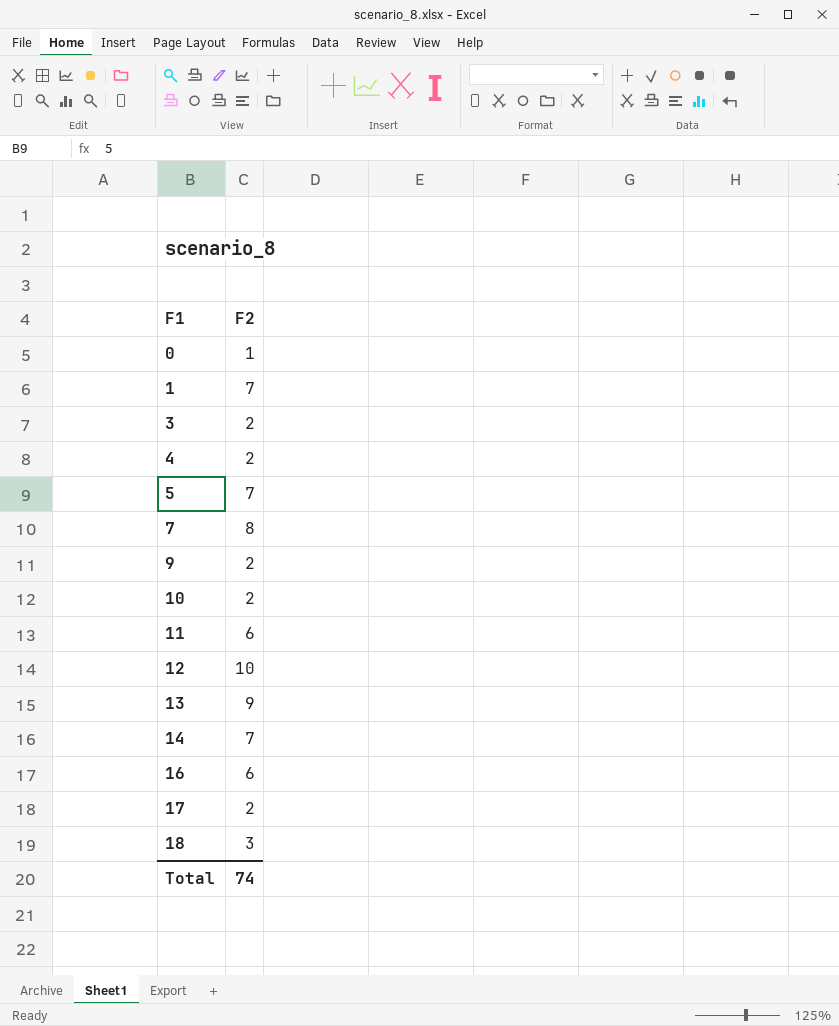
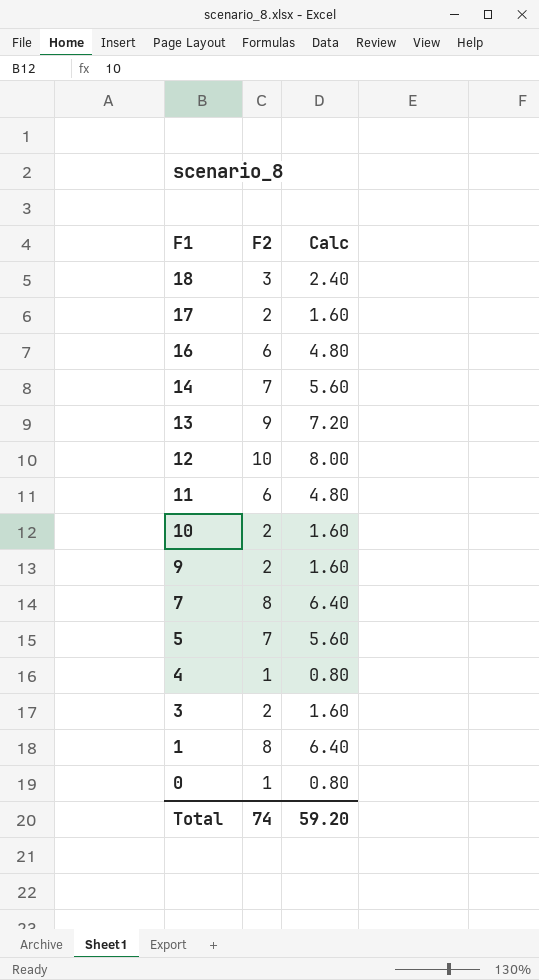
row order: F1 ascending -> F1 descending
column Calc | formula: none -> [F2] * 0.8
4 | F2: 2 -> 1
1 | F2: 7 -> 8

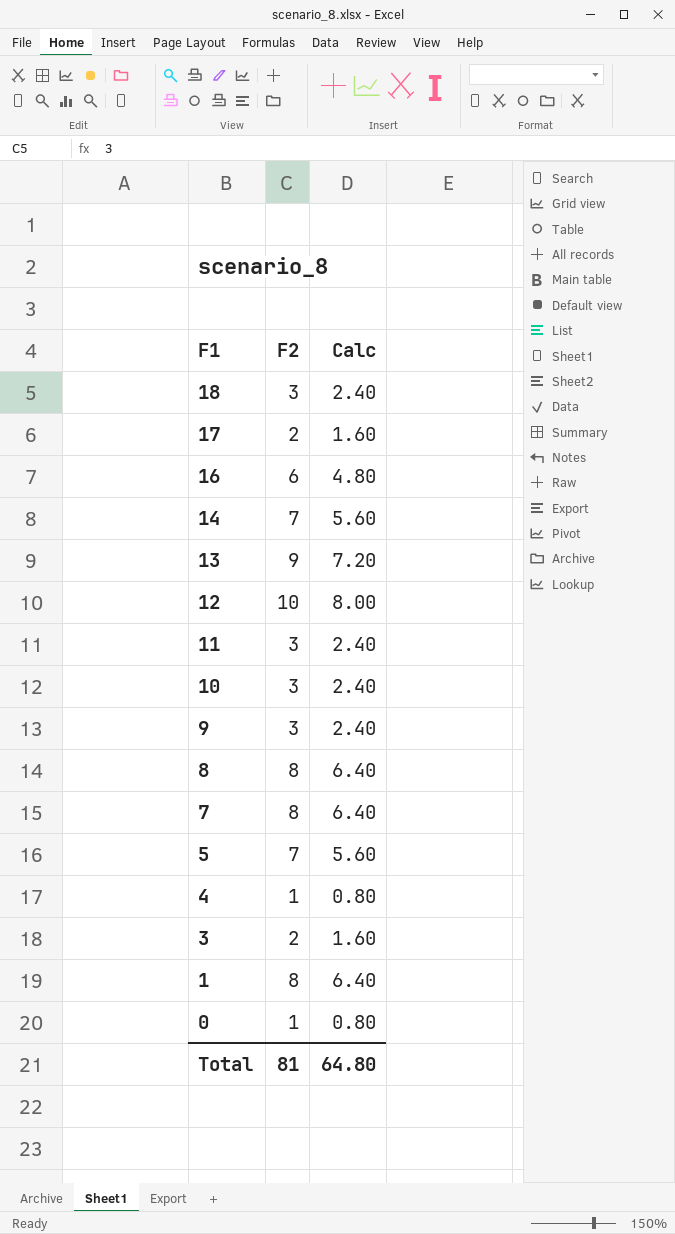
11 | F2: 6 -> 3
11 | Calc: 4.80 -> 2.40
10 | F2: 2 -> 3
10 | Calc: 1.60 -> 2.40
9 | F2: 2 -> 3
9 | Calc: 1.60 -> 2.40
row 8: none -> 8 | 6.40
Total | F2: 74 -> 81
Total | Calc: 59.20 -> 64.80

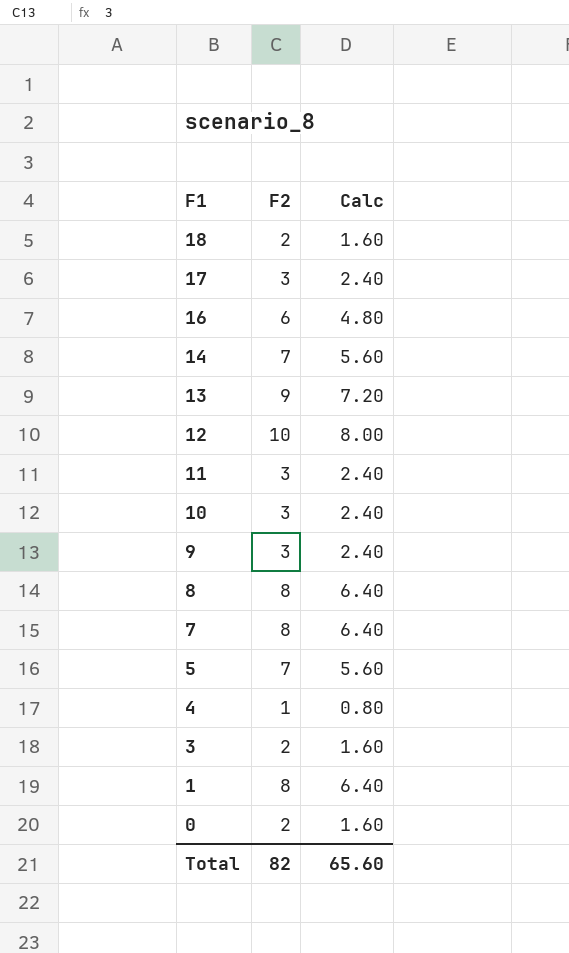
18 | F2: 3 -> 2
18 | Calc: 2.40 -> 1.60
17 | F2: 2 -> 3
17 | Calc: 1.60 -> 2.40
0 | F2: 1 -> 2
0 | Calc: 0.80 -> 1.60
Total | F2: 81 -> 82
Total | Calc: 64.80 -> 65.60

